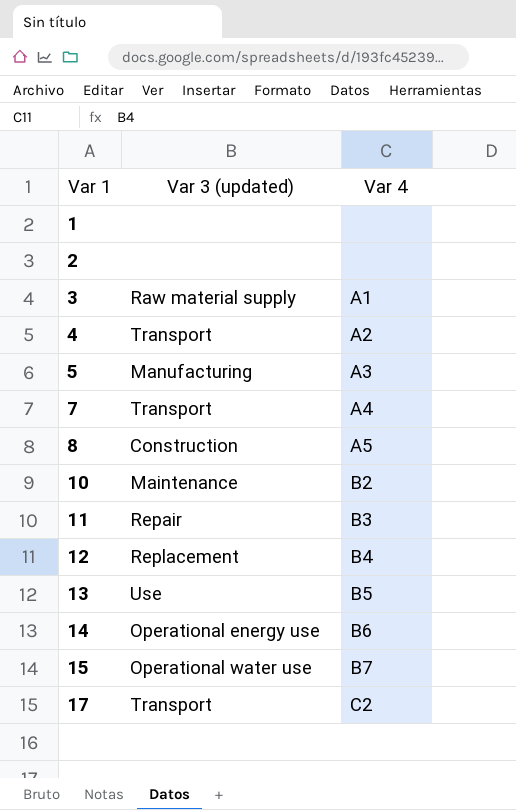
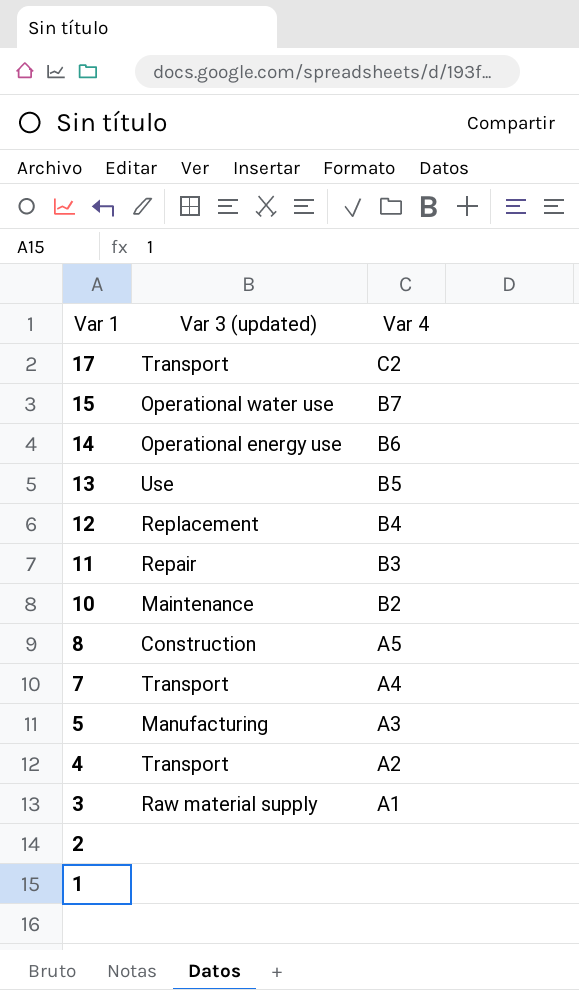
row order: Var 1 ascending -> Var 1 descending

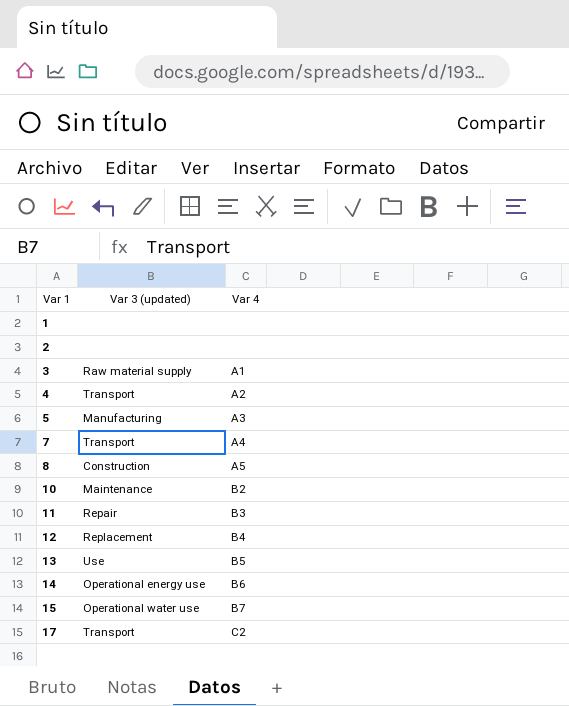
row order: Var 1 descending -> Var 1 ascending

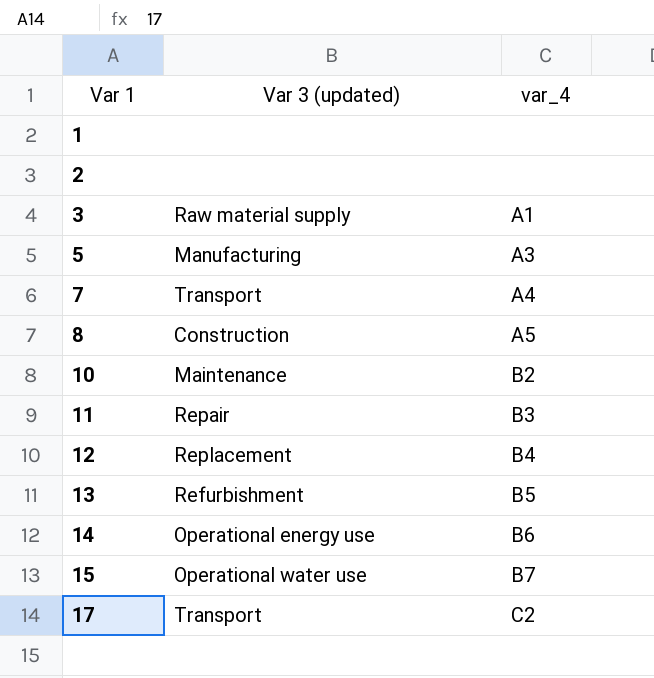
column name: Var 4 -> var_4
row 4: Transport | A2 -> none
13 | Var 3 (updated): Use -> Refurbishment

